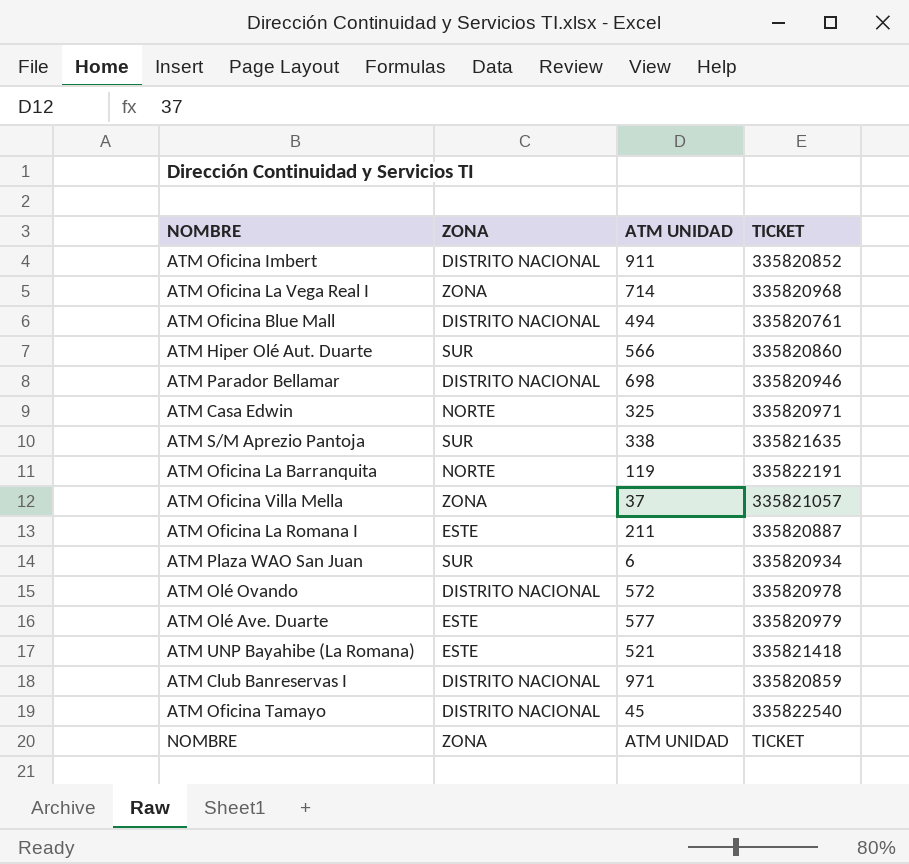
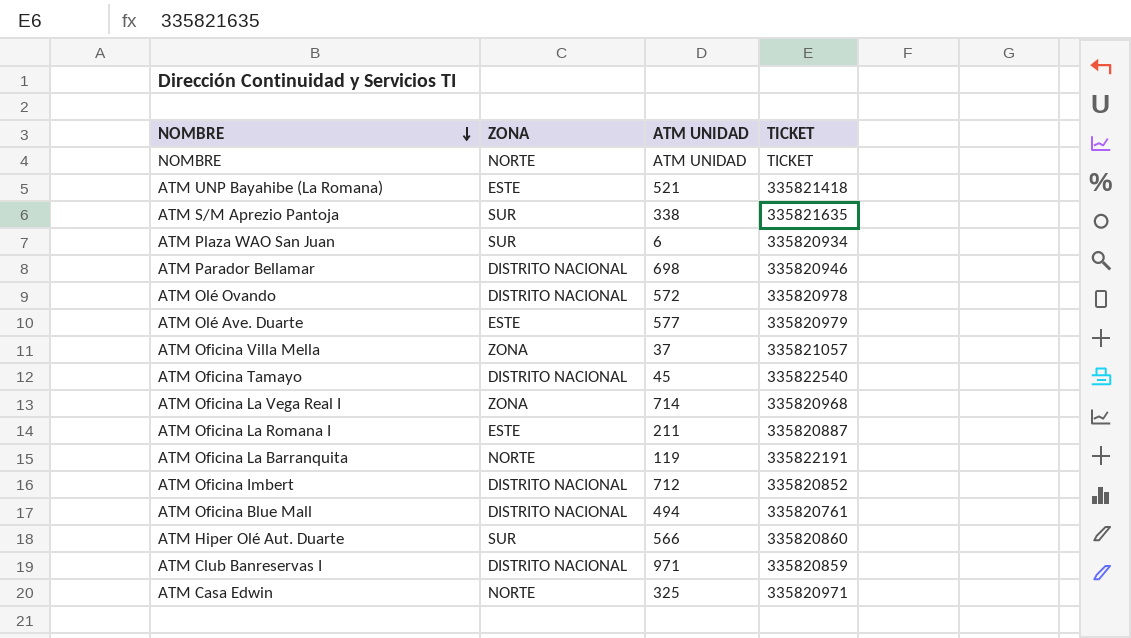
row order: none -> NOMBRE descending
NOMBRE | ZONA: ZONA -> NORTE
ATM Oficina Imbert | ATM UNIDAD: 911 -> 712

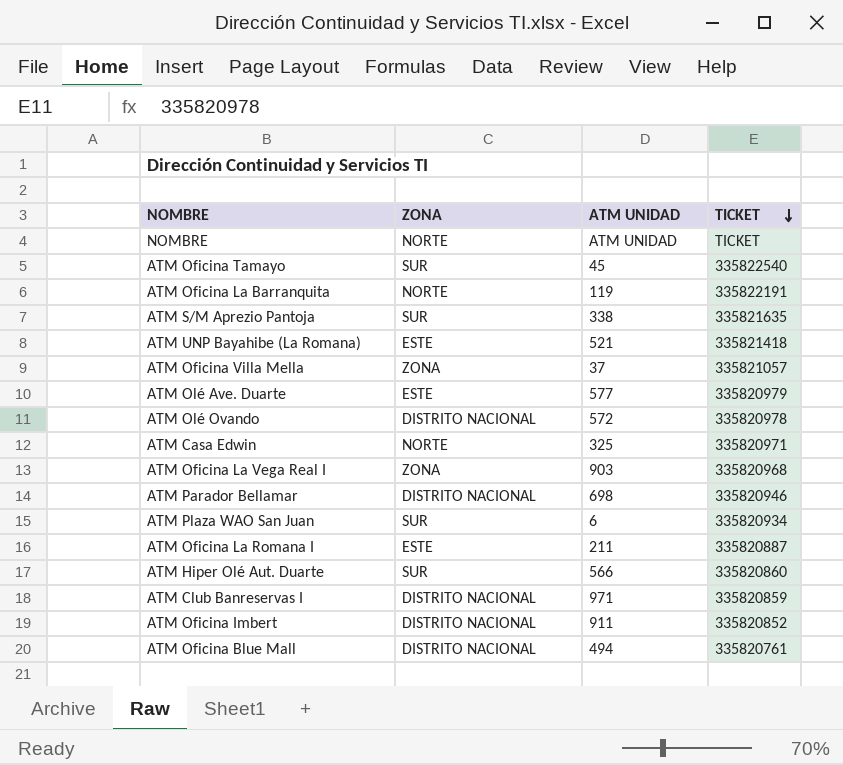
row order: NOMBRE descending -> TICKET descending
ATM Oficina Tamayo | ZONA: DISTRITO NACIONAL -> SUR
ATM Oficina La Vega Real I | ATM UNIDAD: 714 -> 903
ATM Oficina Imbert | ATM UNIDAD: 712 -> 911

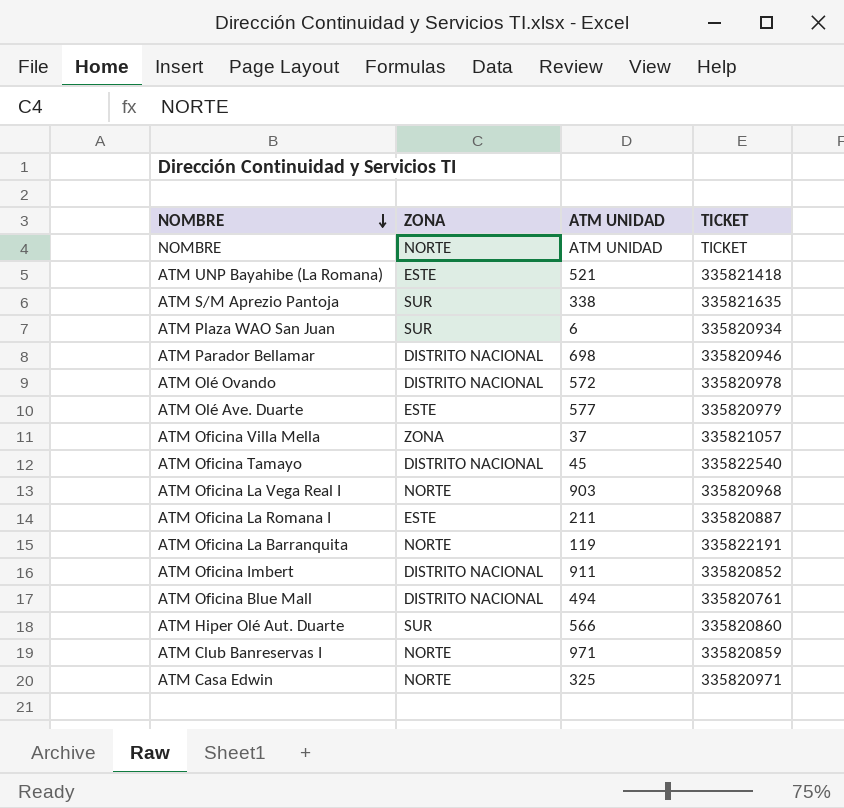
row order: TICKET descending -> NOMBRE descending
ATM Oficina Tamayo | ZONA: SUR -> DISTRITO NACIONAL
ATM Oficina La Vega Real I | ZONA: ZONA -> NORTE
ATM Club Banreservas I | ZONA: DISTRITO NACIONAL -> NORTE

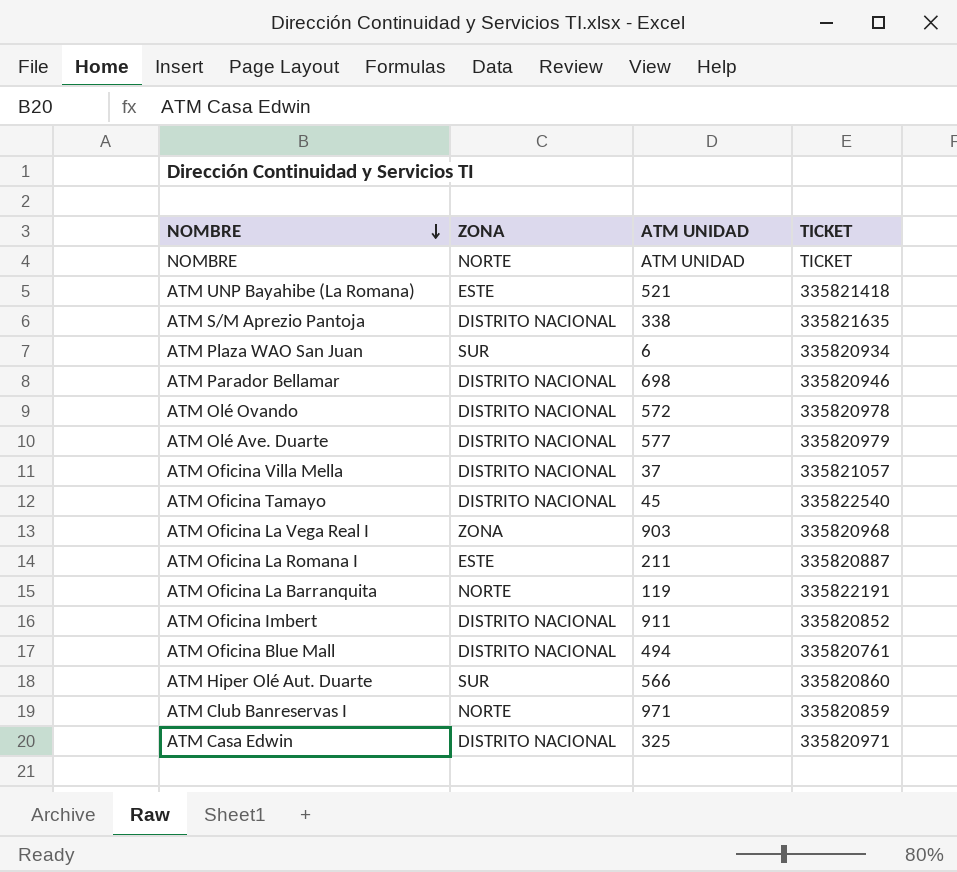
ATM S/M Aprezio Pantoja | ZONA: SUR -> DISTRITO NACIONAL
ATM Olé Ave. Duarte | ZONA: ESTE -> DISTRITO NACIONAL
ATM Oficina Villa Mella | ZONA: ZONA -> DISTRITO NACIONAL
ATM Oficina La Vega Real I | ZONA: NORTE -> ZONA
ATM Casa Edwin | ZONA: NORTE -> DISTRITO NACIONAL

